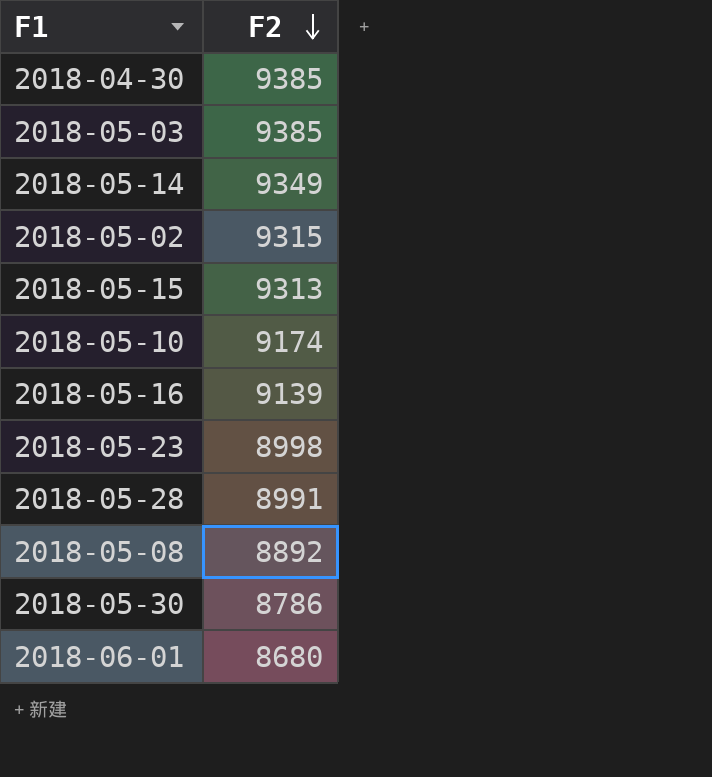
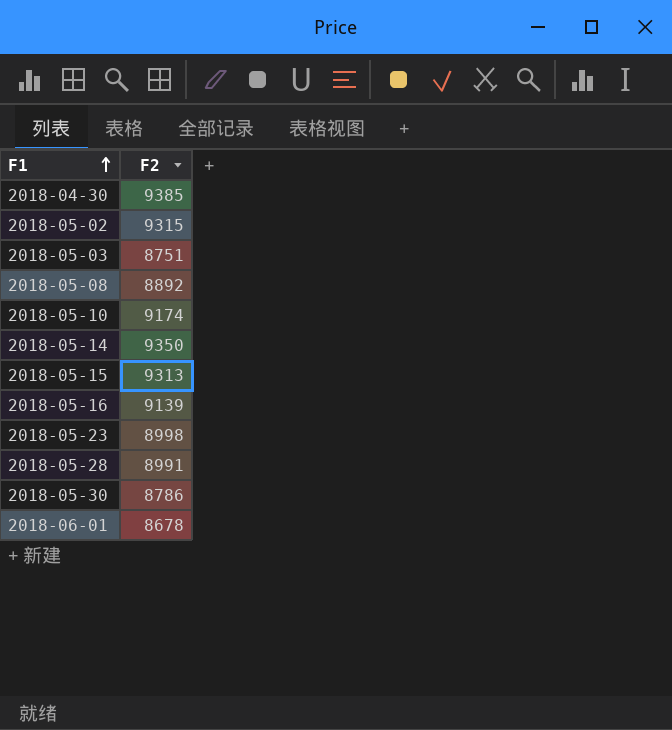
row order: F2 descending -> F1 ascending
2018-05-03 | F2: 9385 -> 8751
2018-05-14 | F2: 9349 -> 9350
2018-06-01 | F2: 8680 -> 8678

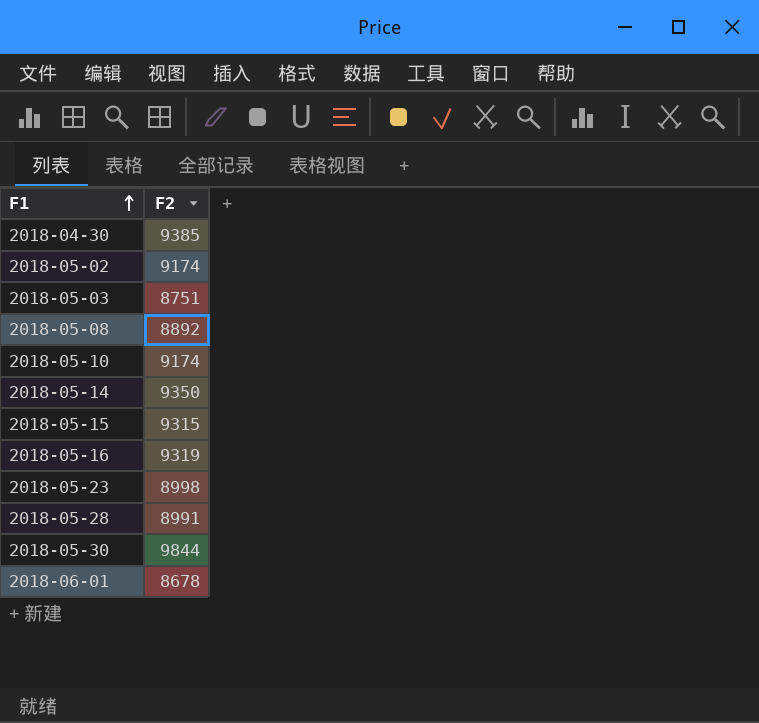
2018-05-02 | F2: 9315 -> 9174
2018-05-15 | F2: 9313 -> 9315
2018-05-16 | F2: 9139 -> 9319
2018-05-30 | F2: 8786 -> 9844

